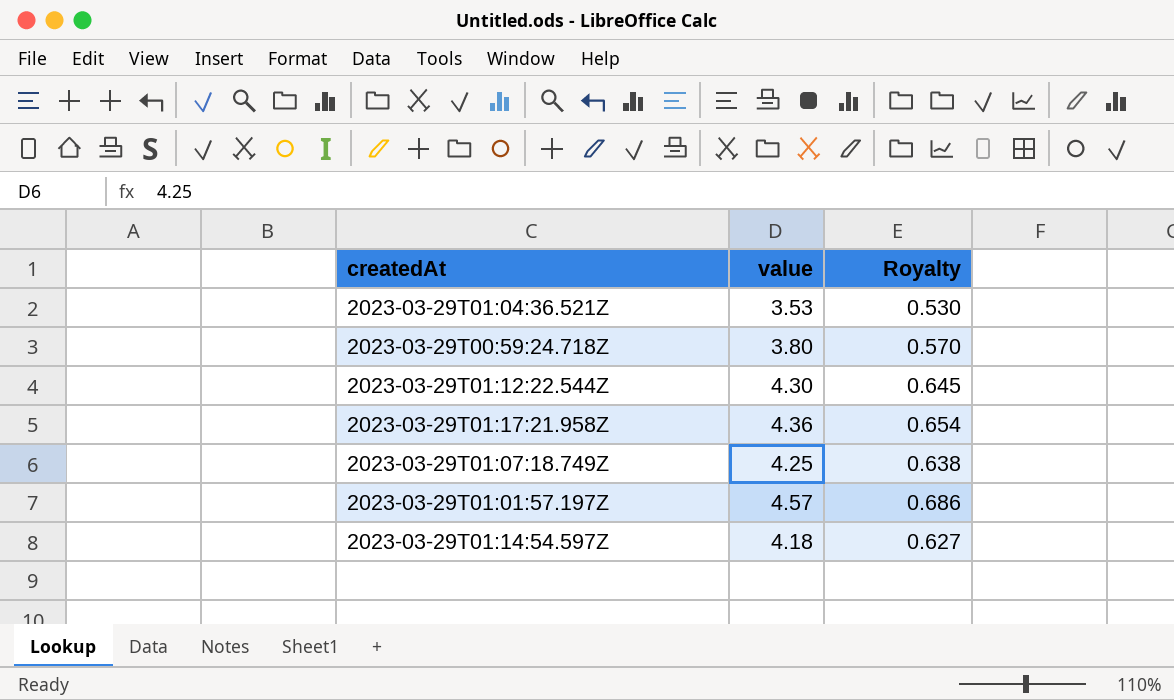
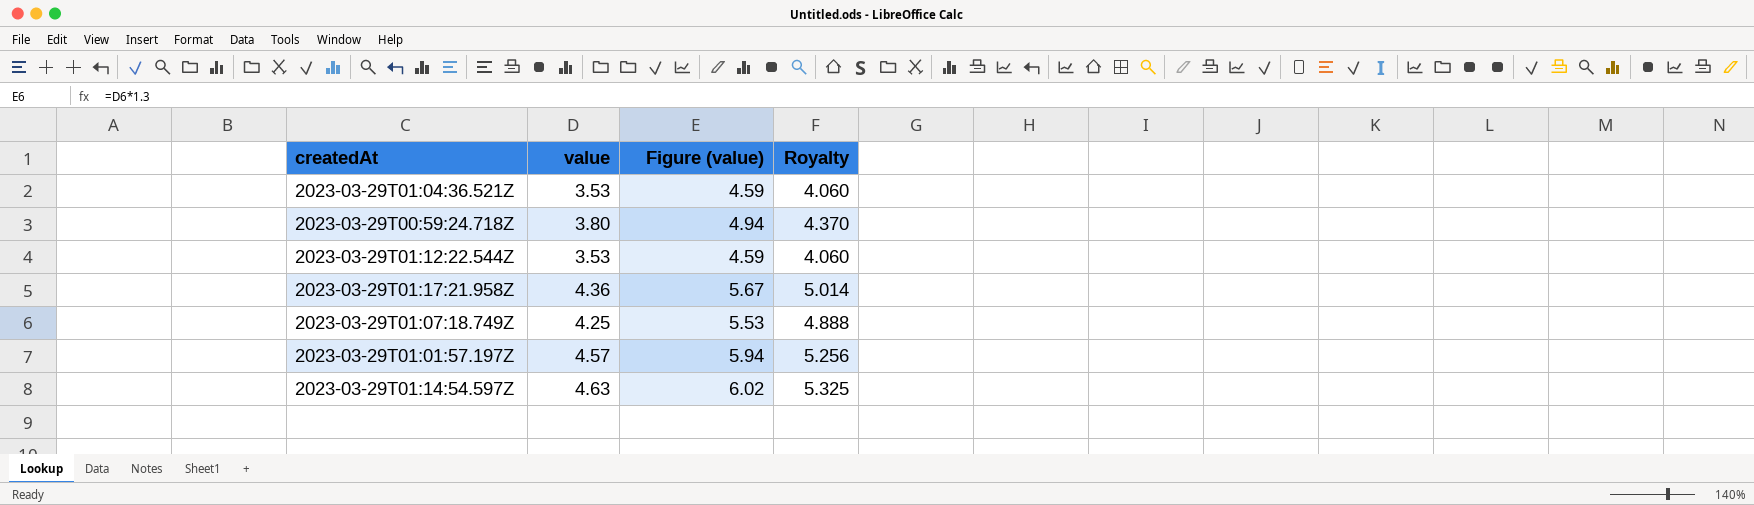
column Figure (value) | formula: none -> [value] * 1.3
column Royalty | formula: [value] * 0.15 -> [value] * 1.15
2023-03-29T01:12:22.544Z | value: 4.30 -> 3.53
2023-03-29T01:14:54.597Z | value: 4.18 -> 4.63

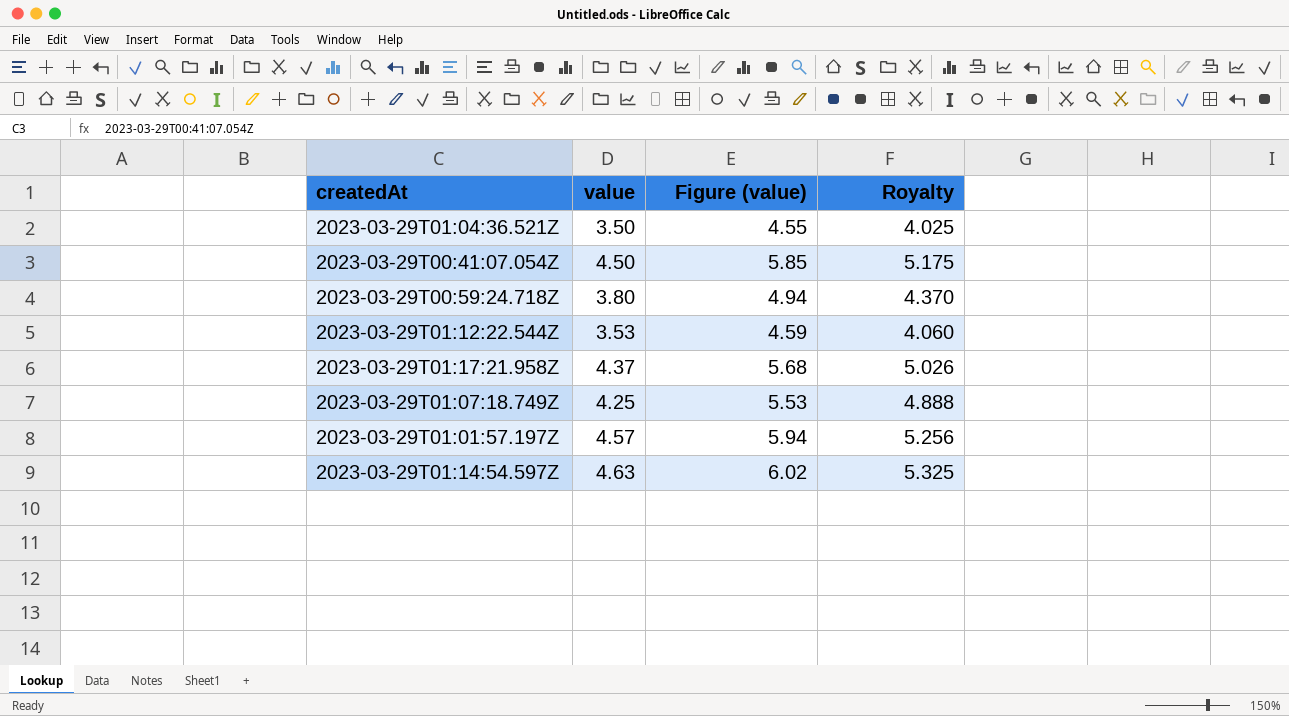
2023-03-29T01:04:36.521Z | value: 3.53 -> 3.50
2023-03-29T01:04:36.521Z | Figure (value): 4.59 -> 4.55
2023-03-29T01:04:36.521Z | Royalty: 4.060 -> 4.025
row 2023-03-29T00:41:07.054Z: none -> 4.50 | 5.85 | 5.175
2023-03-29T01:17:21.958Z | value: 4.36 -> 4.37
2023-03-29T01:17:21.958Z | Figure (value): 5.67 -> 5.68
2023-03-29T01:17:21.958Z | Royalty: 5.014 -> 5.026

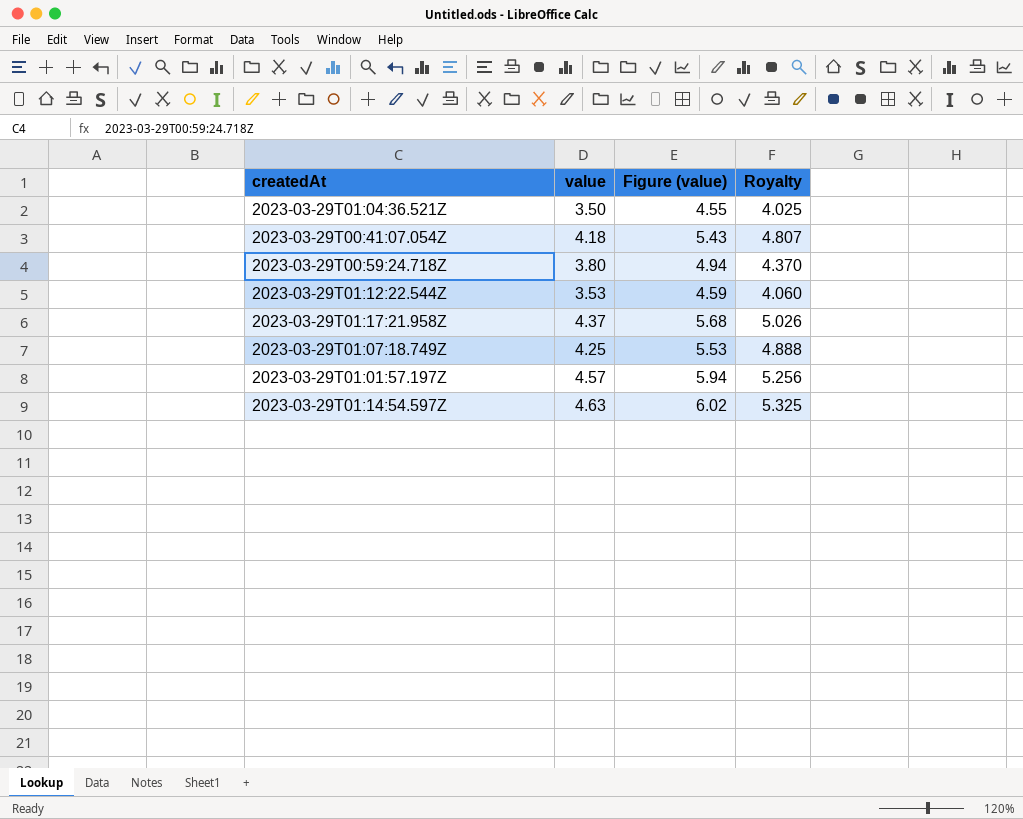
2023-03-29T00:41:07.054Z | value: 4.50 -> 4.18
2023-03-29T00:41:07.054Z | Figure (value): 5.85 -> 5.43
2023-03-29T00:41:07.054Z | Royalty: 5.175 -> 4.807

